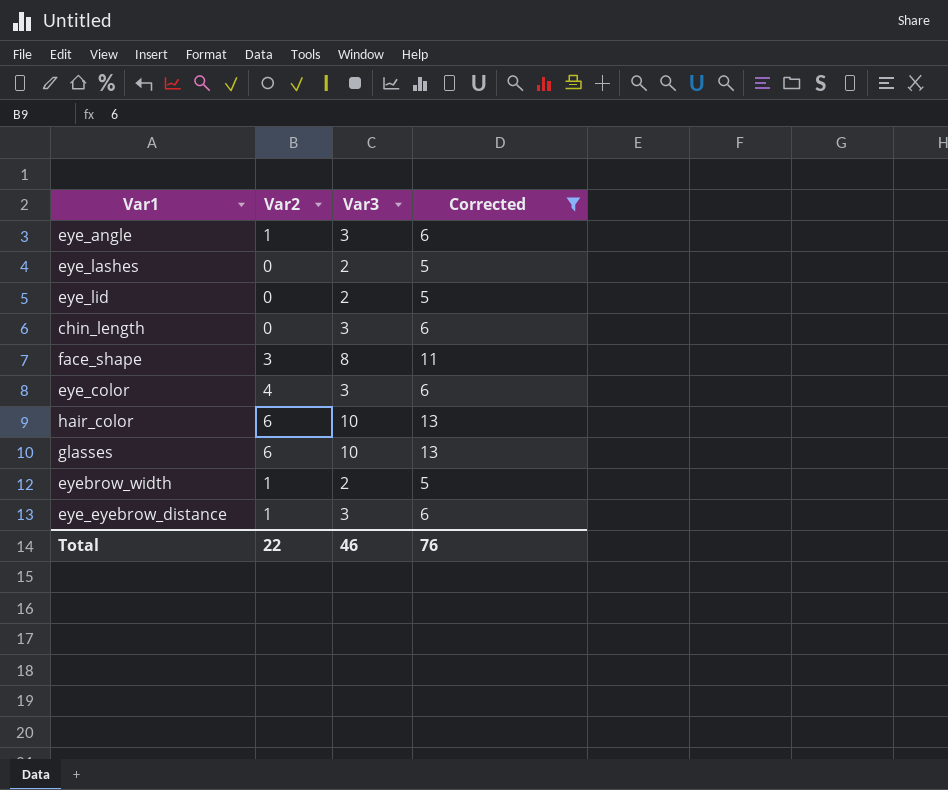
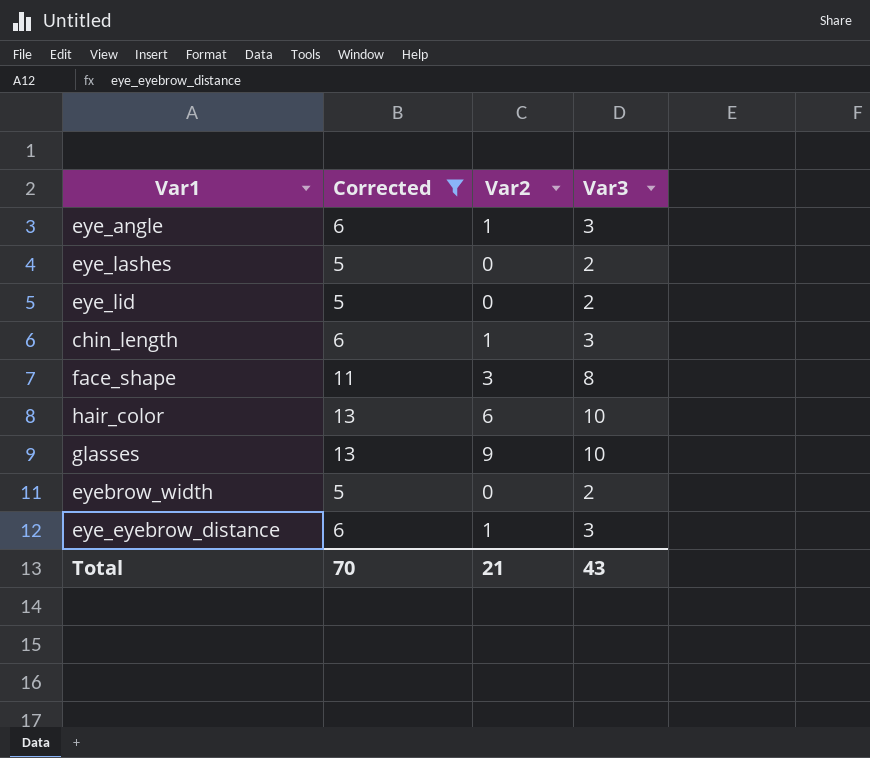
column Corrected | position: 4 -> 2
row eye_color: 4 | 3 | 6 -> none
chin_length | Var2: 0 -> 1
glasses | Var2: 6 -> 9
eyebrow_width | Var2: 1 -> 0
Total | Corrected: 76 -> 70
Total | Var2: 22 -> 21
Total | Var3: 46 -> 43

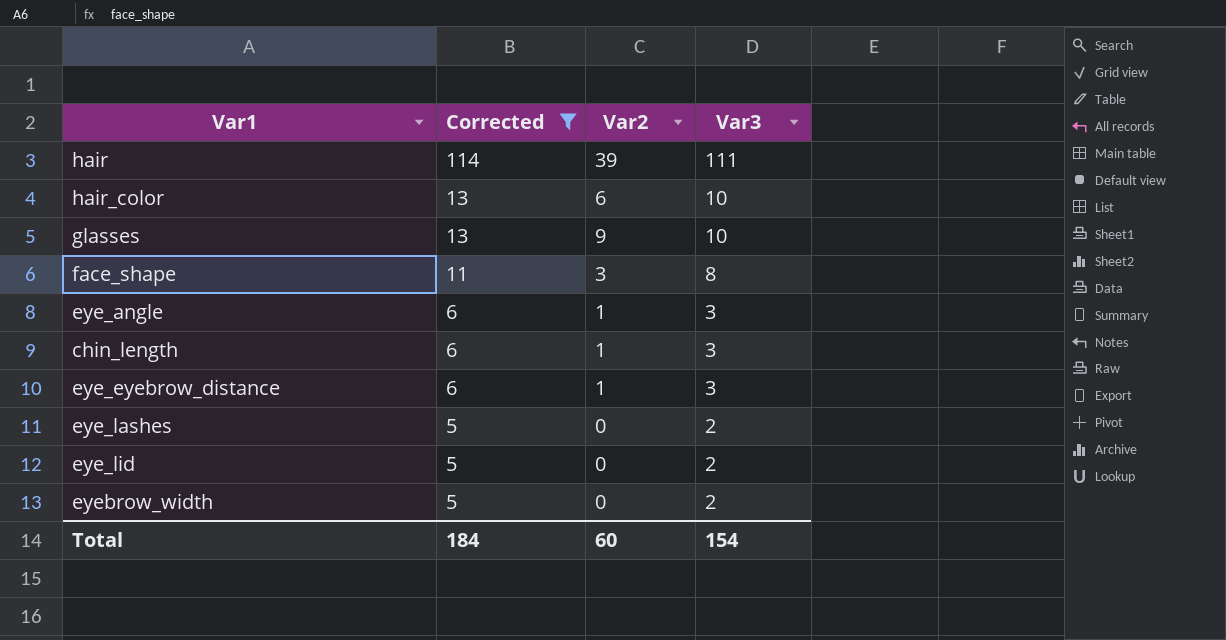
row order: none -> Corrected descending
row hair: none -> 114 | 39 | 111
Total | Corrected: 70 -> 184
Total | Var2: 21 -> 60
Total | Var3: 43 -> 154

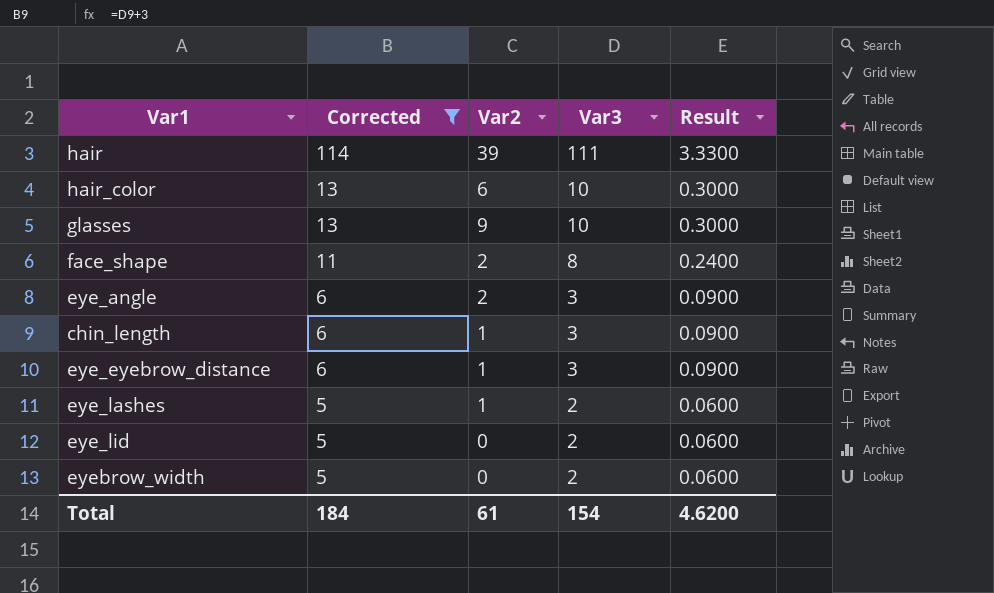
column Result | formula: none -> [Var3] * 0.03
face_shape | Var2: 3 -> 2
eye_angle | Var2: 1 -> 2
eye_lashes | Var2: 0 -> 1
Total | Var2: 60 -> 61

